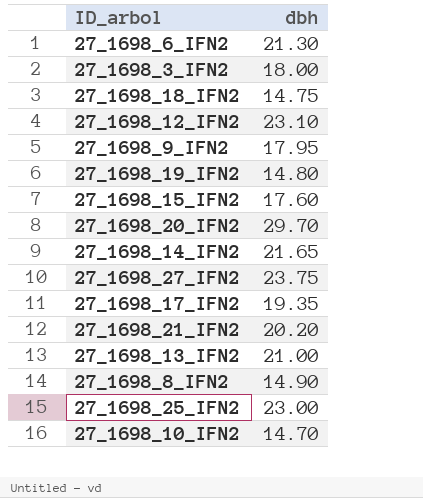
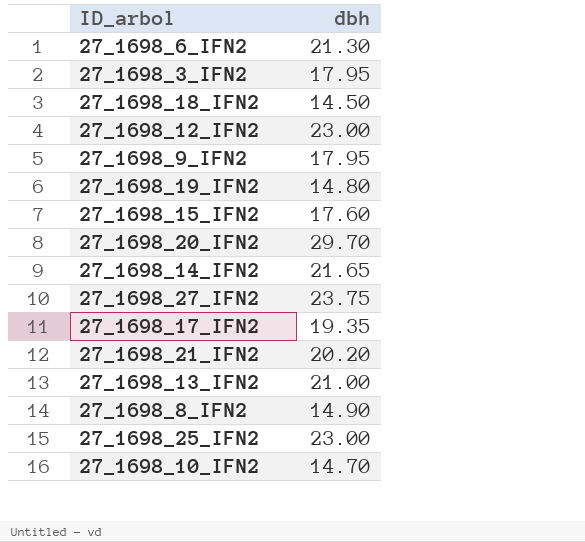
27_1698_3_IFN2 | dbh: 18.00 -> 17.95
27_1698_18_IFN2 | dbh: 14.75 -> 14.50
27_1698_12_IFN2 | dbh: 23.10 -> 23.00

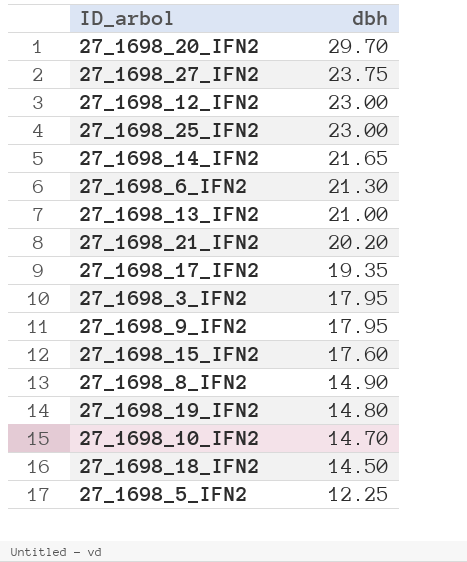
row order: none -> dbh descending
row 27_1698_5_IFN2: none -> 12.25

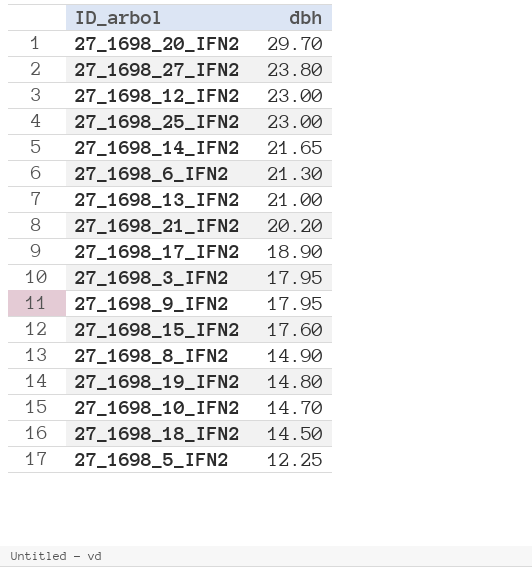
27_1698_27_IFN2 | dbh: 23.75 -> 23.80
27_1698_17_IFN2 | dbh: 19.35 -> 18.90

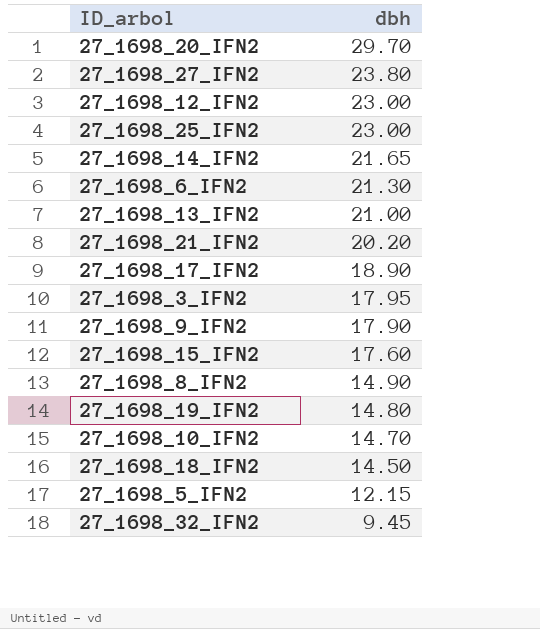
27_1698_9_IFN2 | dbh: 17.95 -> 17.90
27_1698_5_IFN2 | dbh: 12.25 -> 12.15
row 27_1698_32_IFN2: none -> 9.45

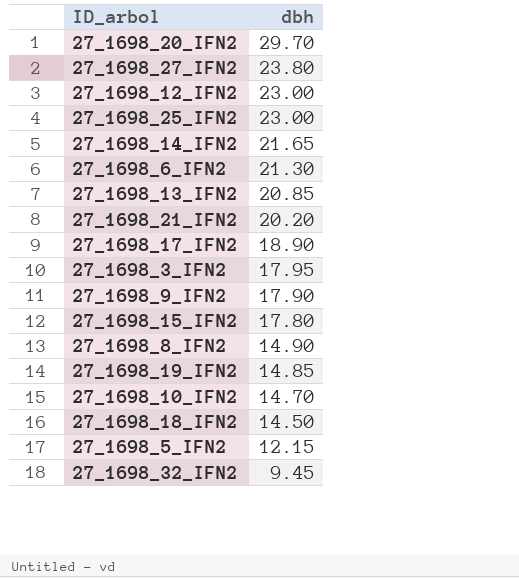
27_1698_13_IFN2 | dbh: 21.00 -> 20.85
27_1698_15_IFN2 | dbh: 17.60 -> 17.80
27_1698_19_IFN2 | dbh: 14.80 -> 14.85

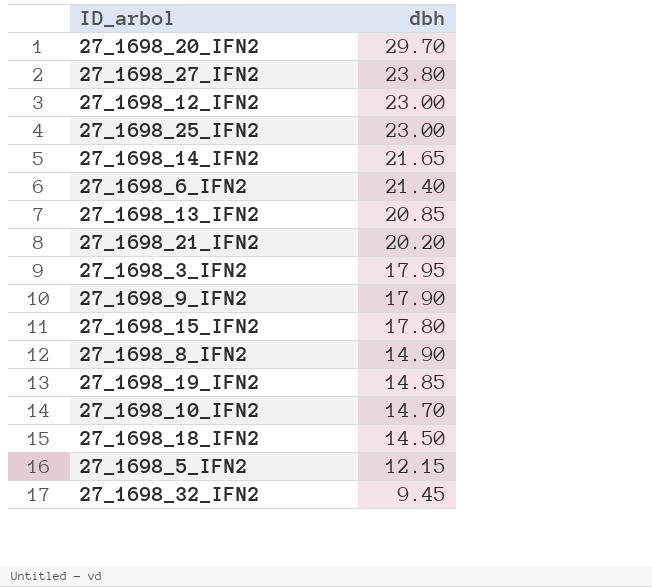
row 27_1698_17_IFN2: 18.90 -> none
27_1698_6_IFN2 | dbh: 21.30 -> 21.40

